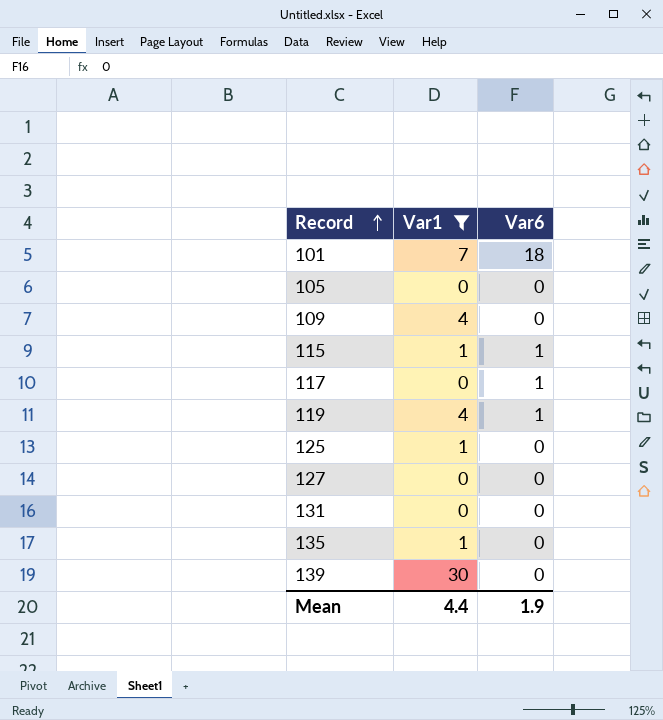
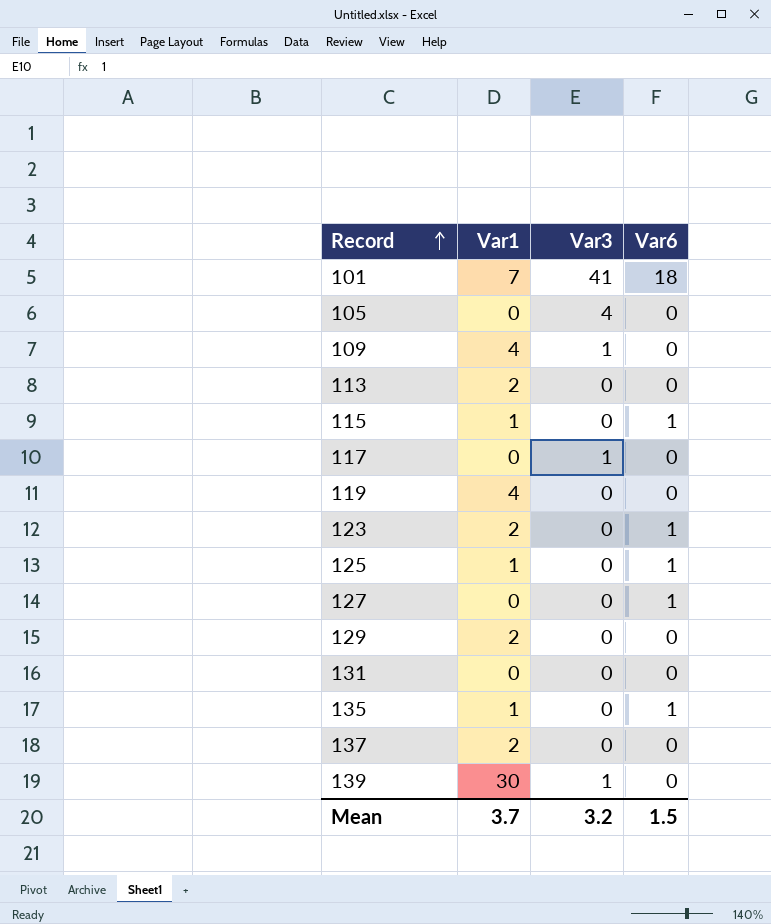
filter: Var1 != 2 -> none
column Var3 | position: none -> 3
117 | Var6: 1 -> 0
119 | Var6: 1 -> 0
125 | Var6: 0 -> 1
127 | Var6: 0 -> 1
135 | Var6: 0 -> 1
Mean | Var1: 4.4 -> 3.7
Mean | Var6: 1.9 -> 1.5

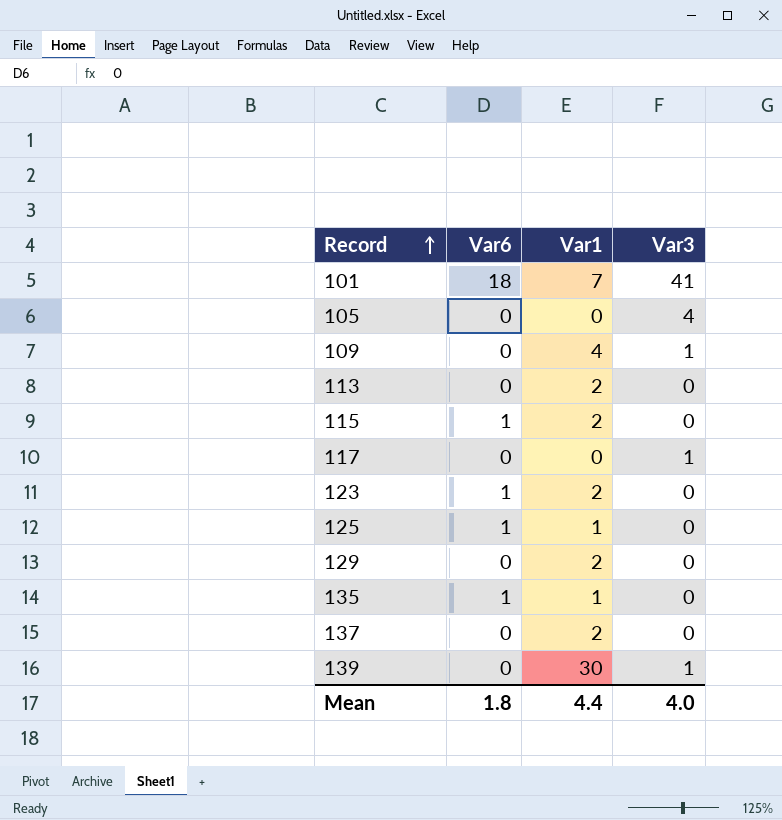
column Var6 | position: 4 -> 2
row 119: 4 | 0 | 0 -> none
row 127: 0 | 0 | 1 -> none
row 131: 0 | 0 | 0 -> none
115 | Var1: 1 -> 2
Mean | Var6: 1.5 -> 1.8
Mean | Var1: 3.7 -> 4.4
Mean | Var3: 3.2 -> 4.0

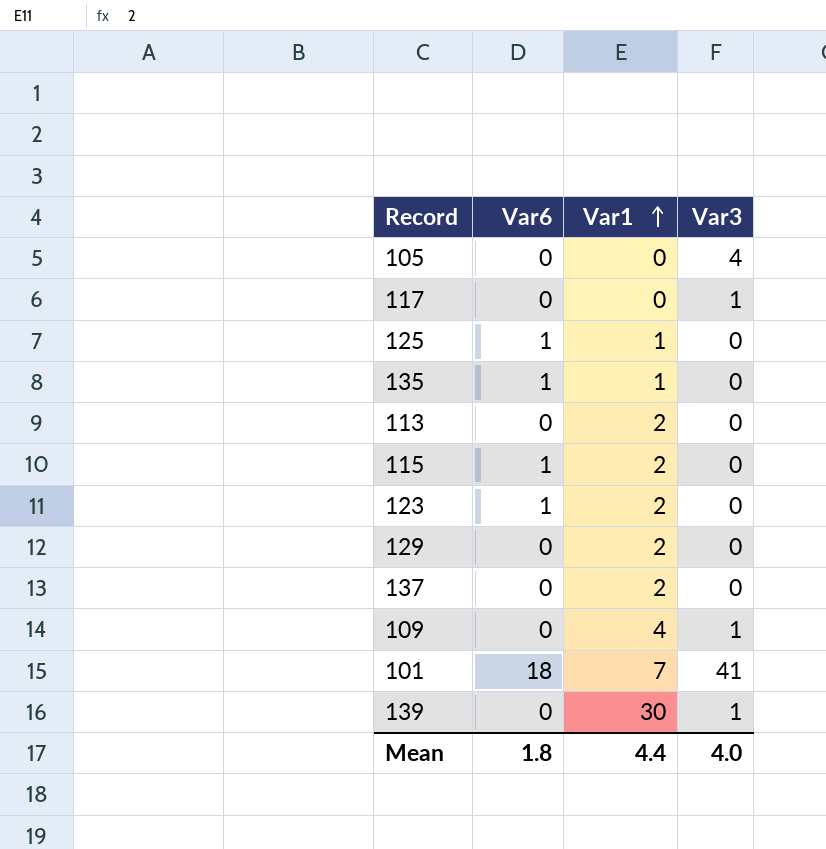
row order: Record ascending -> Var1 ascending

